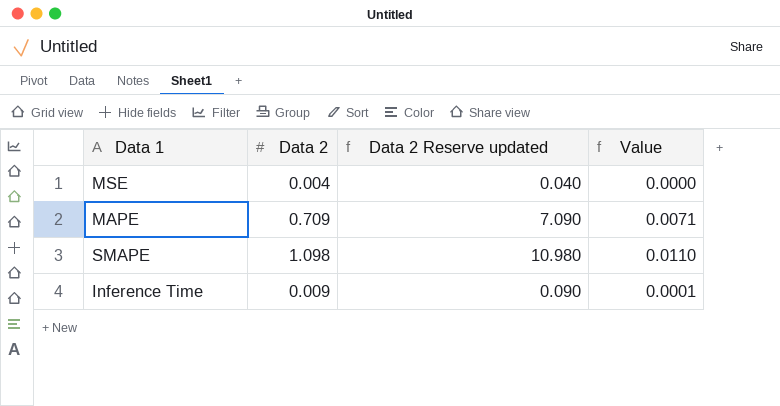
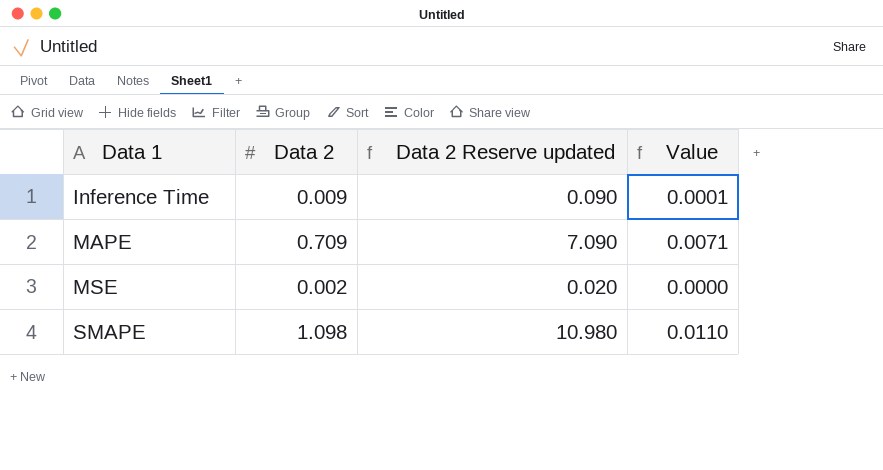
row order: none -> Data 1 ascending
MSE | Data 2: 0.004 -> 0.002
MSE | Data 2 Reserve updated: 0.040 -> 0.020

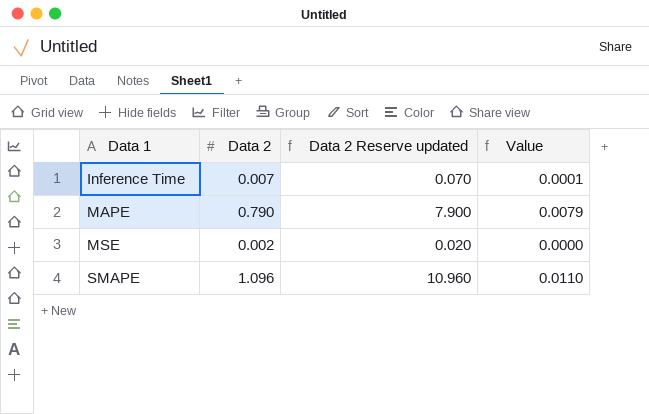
Inference Time | Data 2: 0.009 -> 0.007
Inference Time | Data 2 Reserve updated: 0.090 -> 0.070
MAPE | Data 2: 0.709 -> 0.790
MAPE | Data 2 Reserve updated: 7.090 -> 7.900
MAPE | Value: 0.0071 -> 0.0079
SMAPE | Data 2: 1.098 -> 1.096
SMAPE | Data 2 Reserve updated: 10.980 -> 10.960

